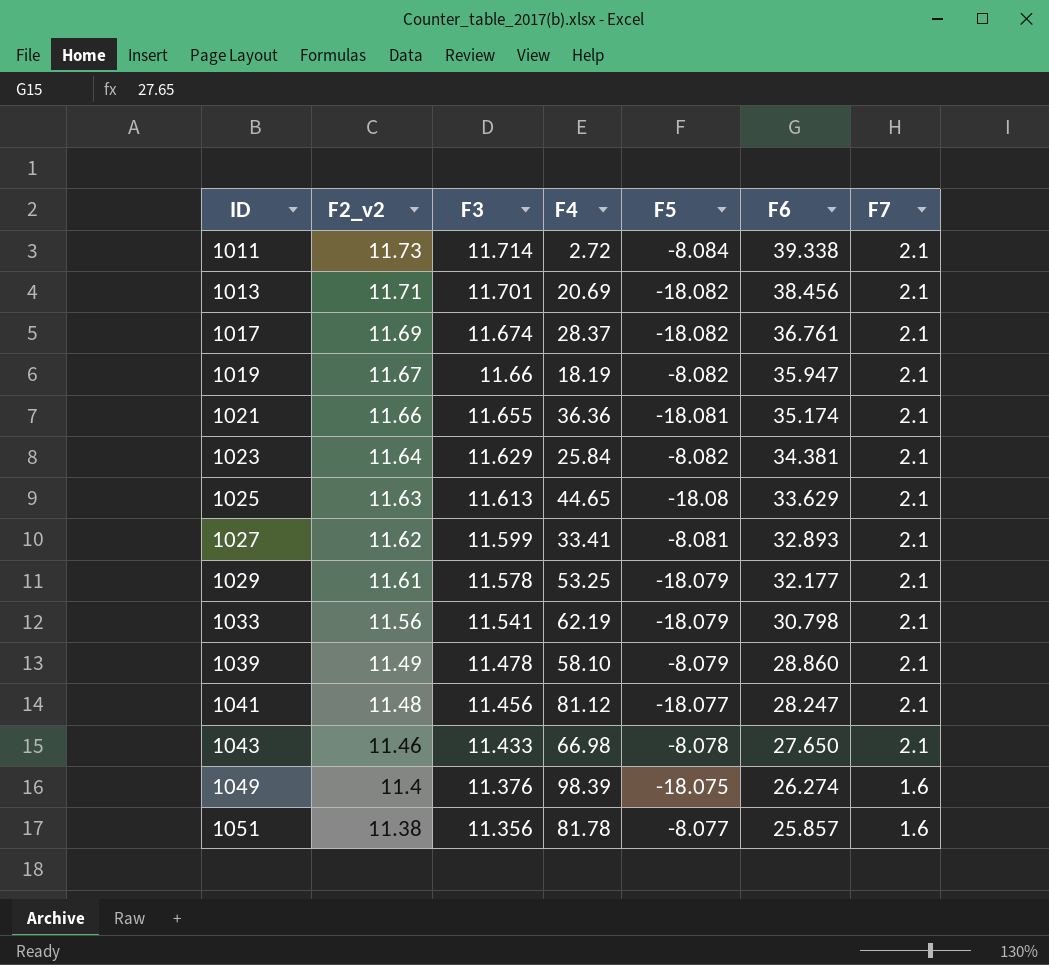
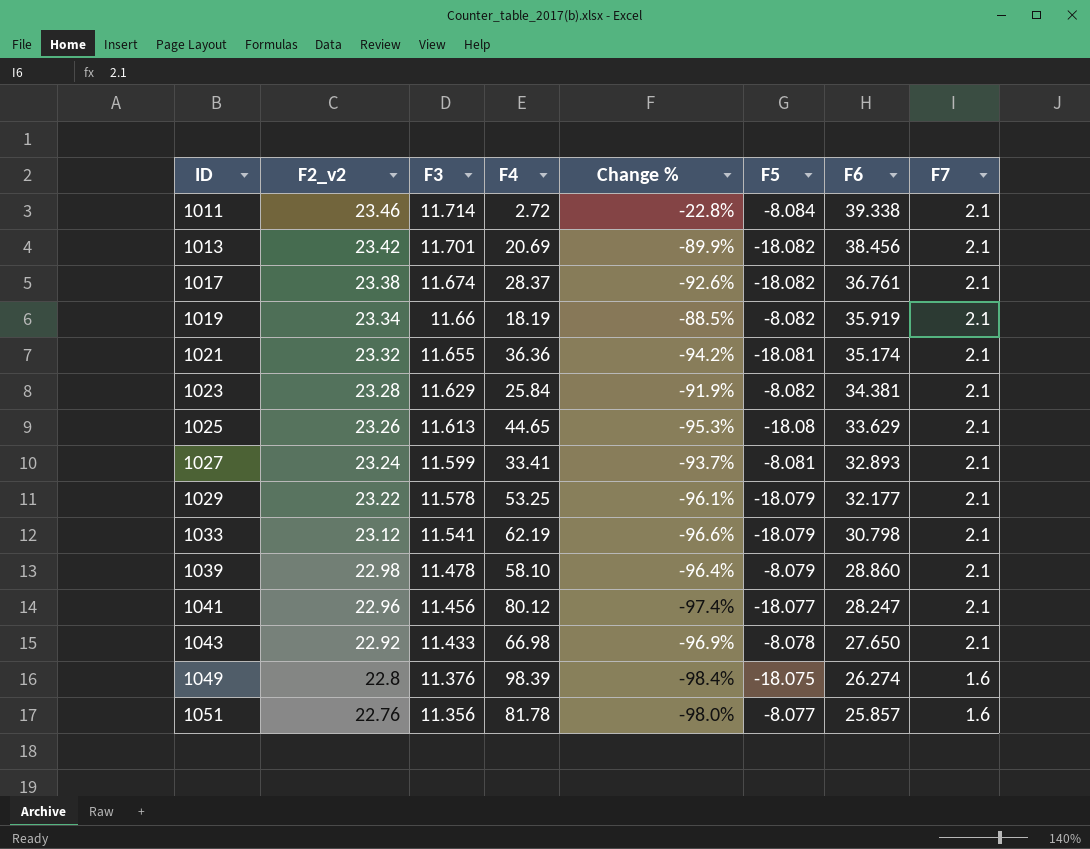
column Change % | formula: none -> ([F7] - [F4]) / [F4]
1011 | F2_v2: 11.73 -> 23.46
1013 | F2_v2: 11.71 -> 23.42
1017 | F2_v2: 11.69 -> 23.38
1019 | F2_v2: 11.67 -> 23.34
1019 | F6: 35.947 -> 35.919
1021 | F2_v2: 11.66 -> 23.32
1023 | F2_v2: 11.64 -> 23.28
1025 | F2_v2: 11.63 -> 23.26
1027 | F2_v2: 11.62 -> 23.24
1029 | F2_v2: 11.61 -> 23.22
1033 | F2_v2: 11.56 -> 23.12
1039 | F2_v2: 11.49 -> 22.98
1041 | F2_v2: 11.48 -> 22.96
1041 | F4: 81.12 -> 80.12
1043 | F2_v2: 11.46 -> 22.92
1049 | F2_v2: 11.4 -> 22.8
1051 | F2_v2: 11.38 -> 22.76

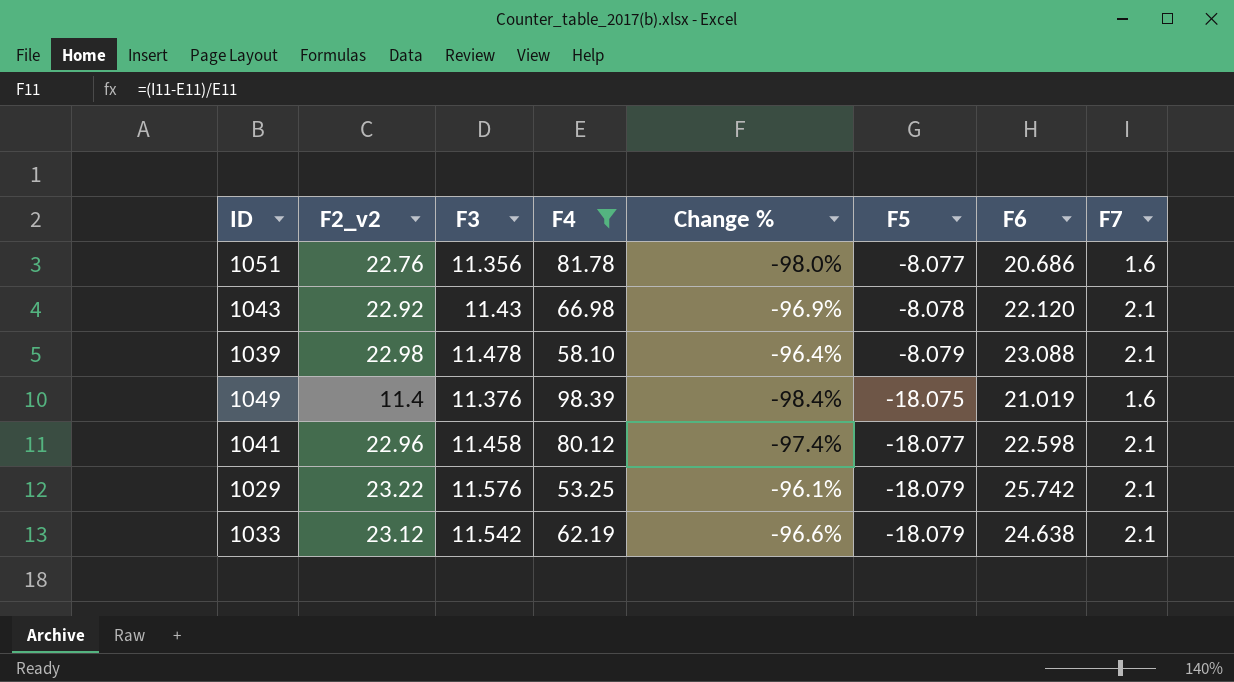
filter: none -> F4 >= 53.25
row order: ID ascending -> F5 descending
1051 | F6: 25.857 -> 20.686
1043 | F3: 11.433 -> 11.43
1043 | F6: 27.650 -> 22.120
1039 | F6: 28.860 -> 23.088
1049 | F2_v2: 22.8 -> 11.4
1049 | F6: 26.274 -> 21.019
1041 | F3: 11.456 -> 11.458
1041 | F6: 28.247 -> 22.598
1029 | F3: 11.578 -> 11.576
1029 | F6: 32.177 -> 25.742
1033 | F3: 11.541 -> 11.542
1033 | F6: 30.798 -> 24.638

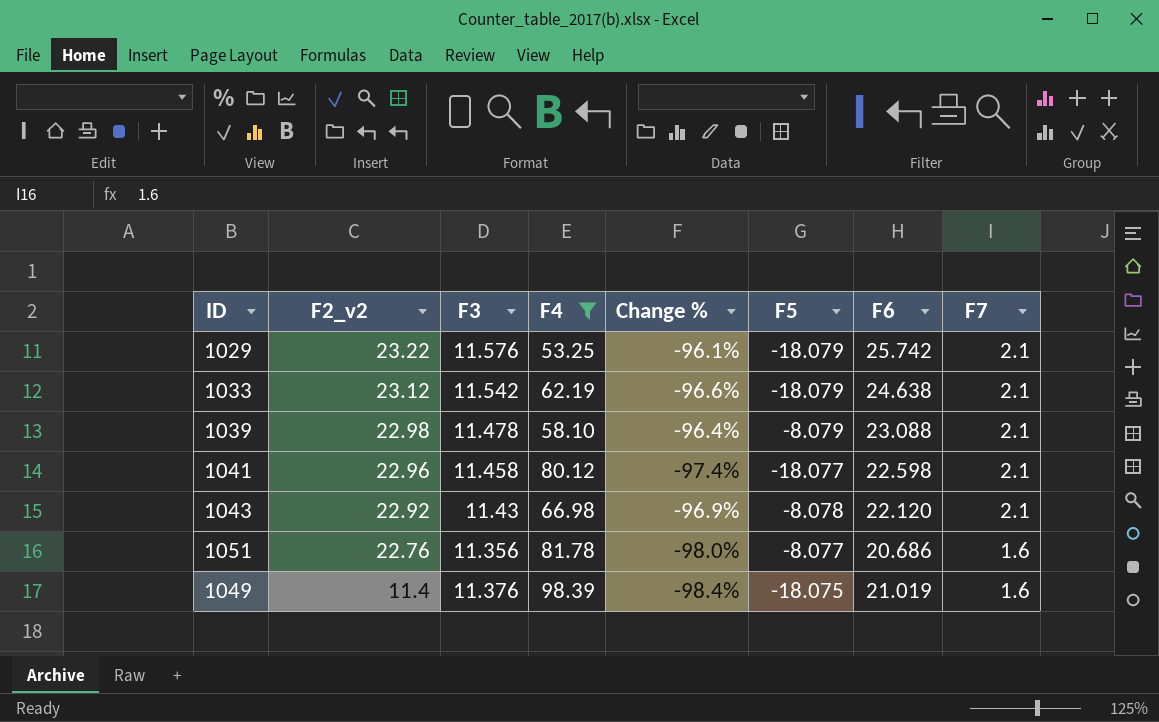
row order: F5 descending -> F2_v2 descending

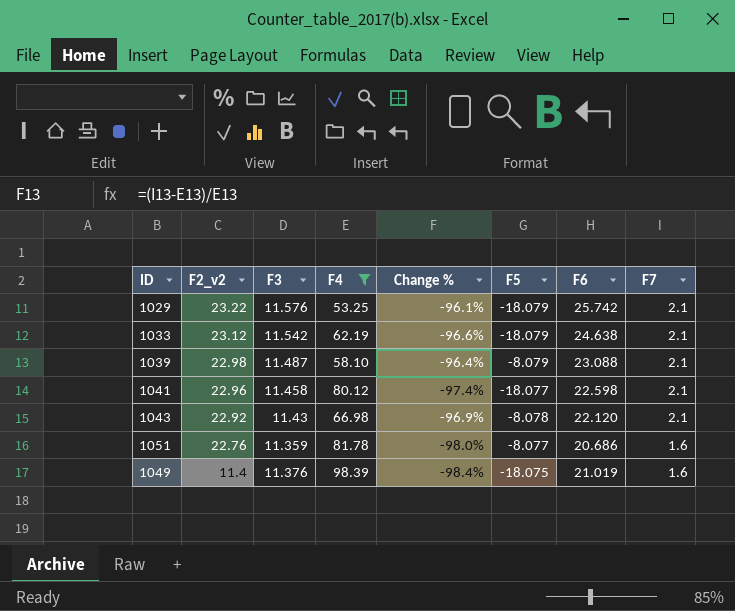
1039 | F3: 11.478 -> 11.487
1051 | F3: 11.356 -> 11.359

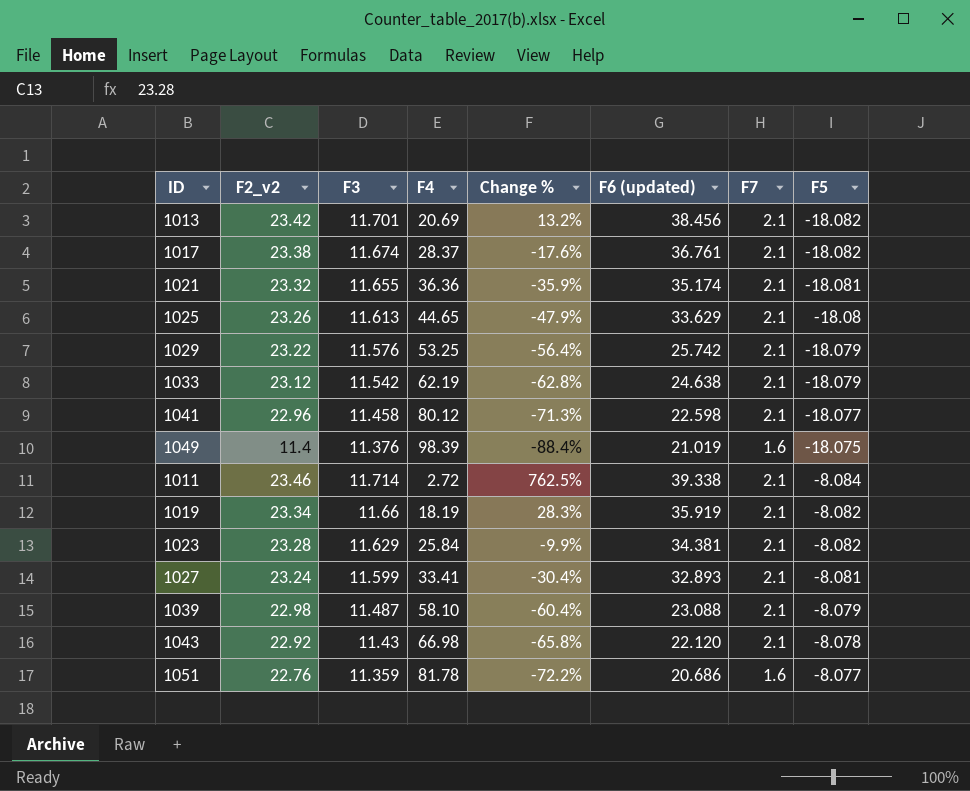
filter: F4 >= 53.25 -> none
row order: F2_v2 descending -> F5 ascending
column Change % | formula: ([F7] - [F4]) / [F4] -> ([F2_v2] - [F4]) / [F4]
column name: F6 -> F6 (updated)
column F5 | position: 6 -> 8

